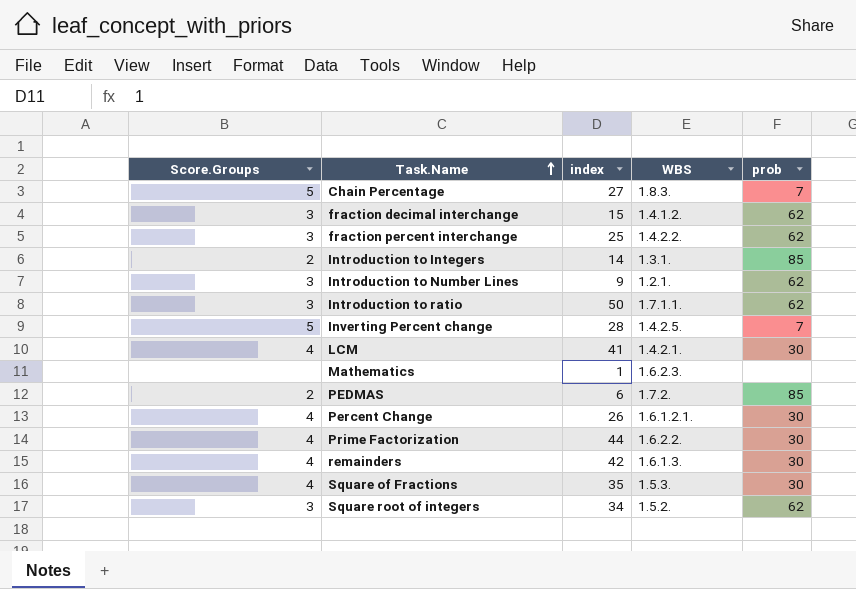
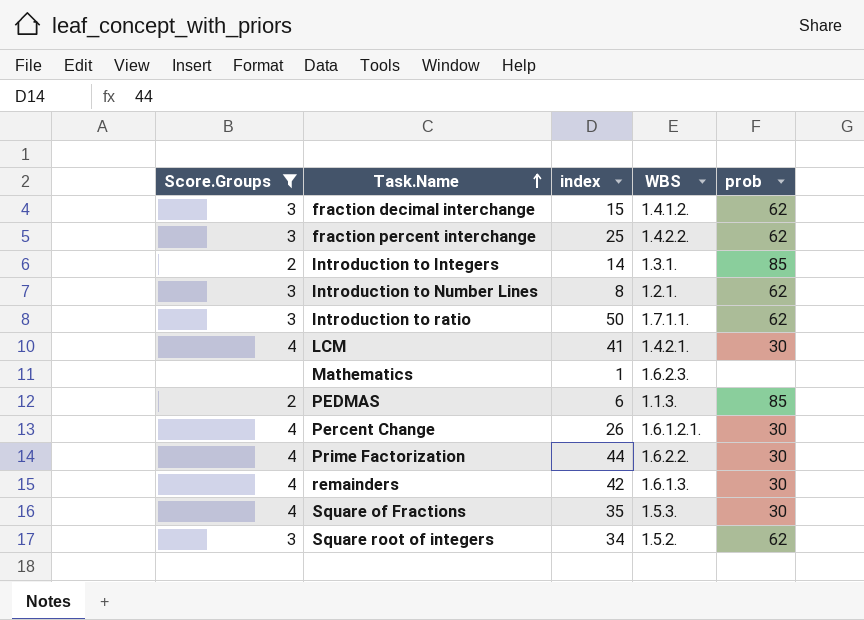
filter: none -> Score.Groups != 5
Introduction to Number Lines | index: 9 -> 8
PEDMAS | WBS: 1.7.2. -> 1.1.3.

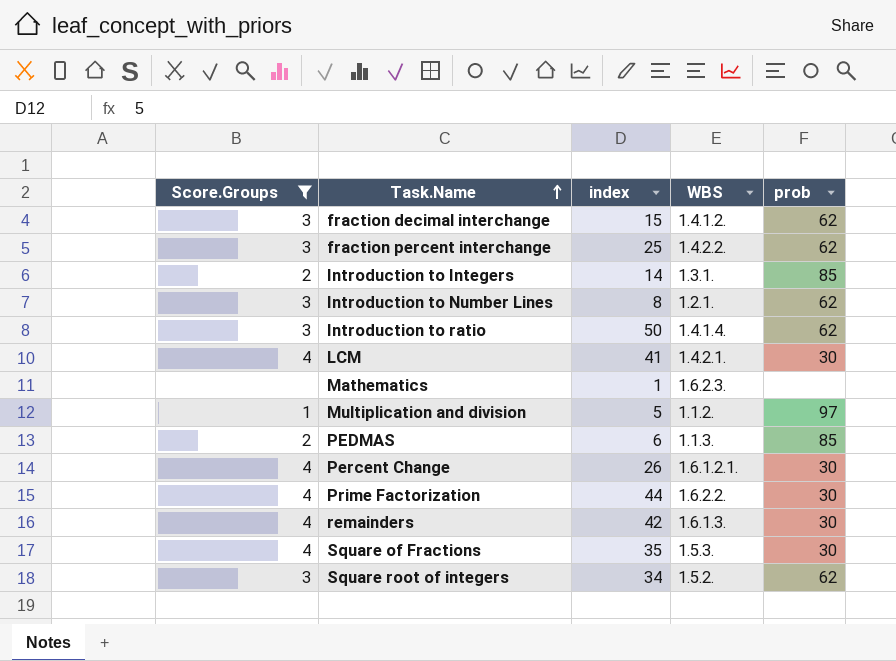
Introduction to ratio | WBS: 1.7.1.1. -> 1.4.1.4.
row Multiplication and division: none -> 1 | 5 | 1.1.2. | 97

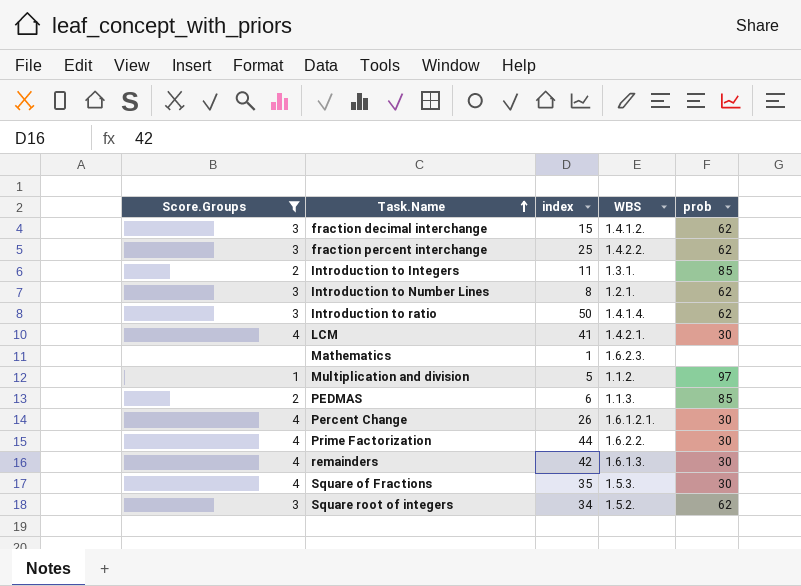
Introduction to Integers | index: 14 -> 11

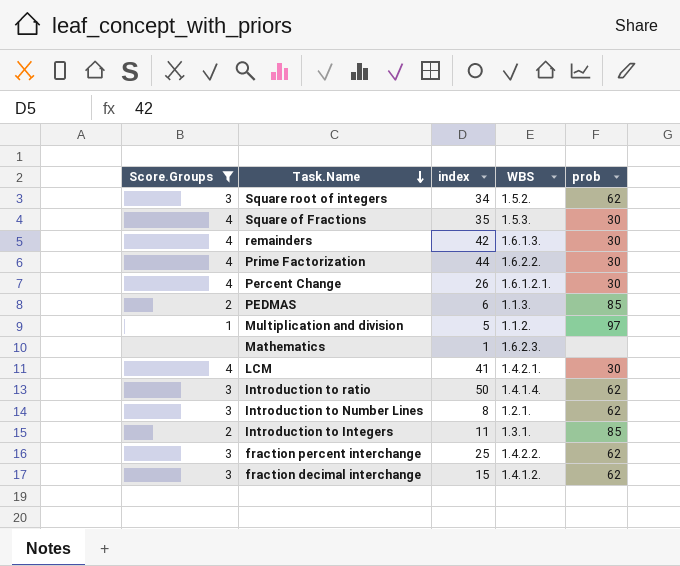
row order: Task.Name ascending -> Task.Name descending

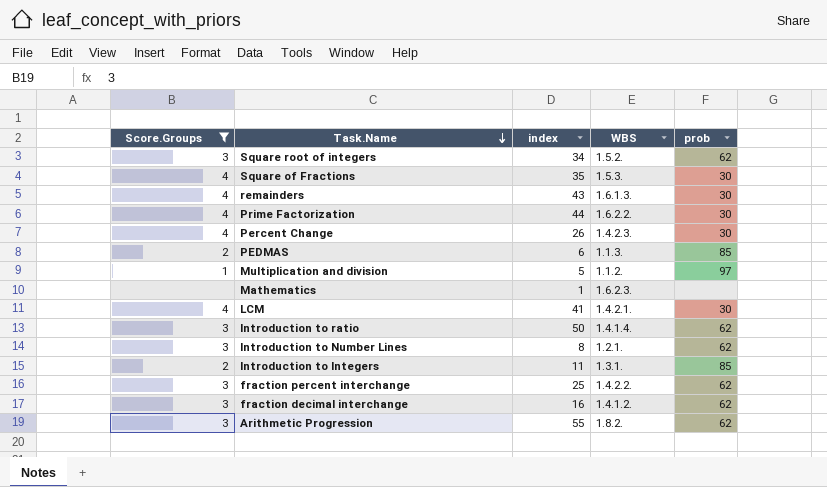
remainders | index: 42 -> 43
Percent Change | WBS: 1.6.1.2.1. -> 1.4.2.3.
fraction decimal interchange | index: 15 -> 16
row Arithmetic Progression: none -> 3 | 55 | 1.8.2. | 62

